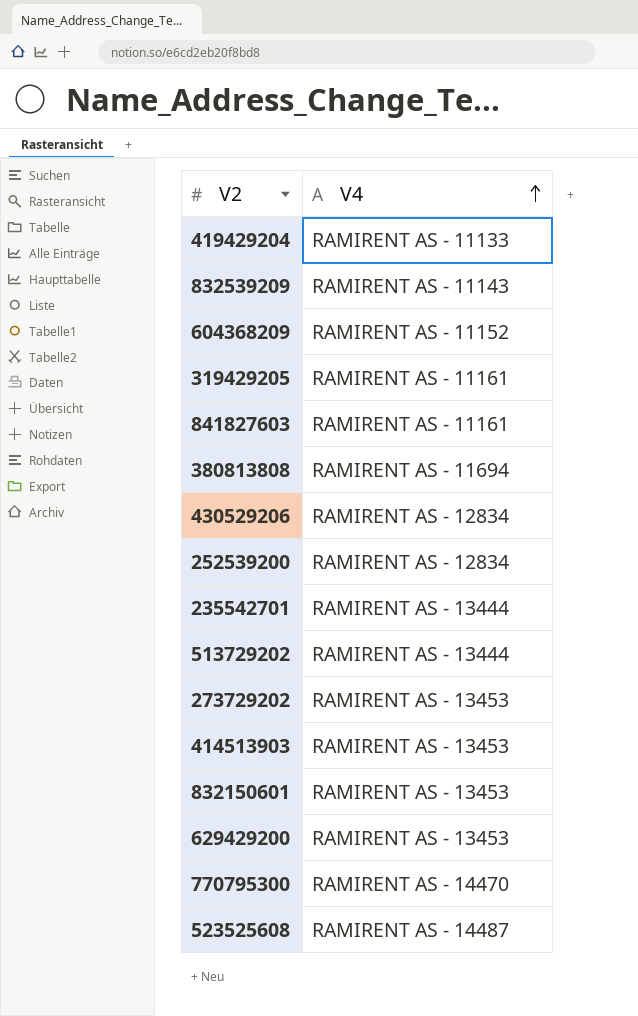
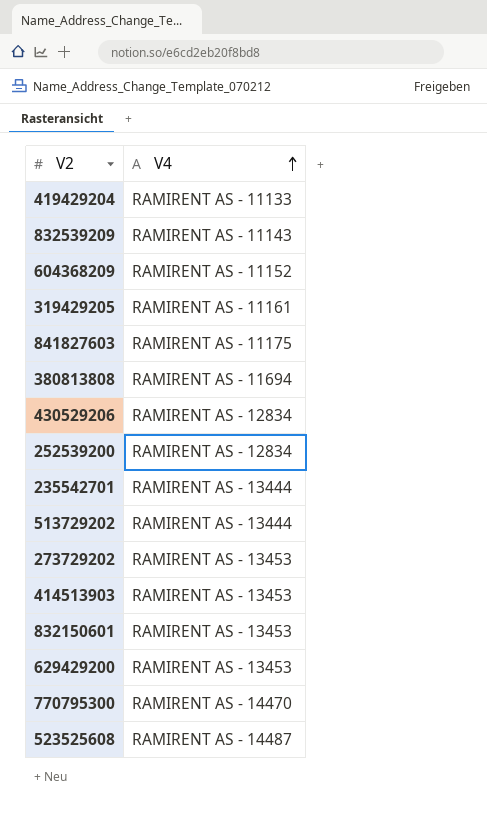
841827603 | V4: RAMIRENT AS - 11161 -> RAMIRENT AS - 11175

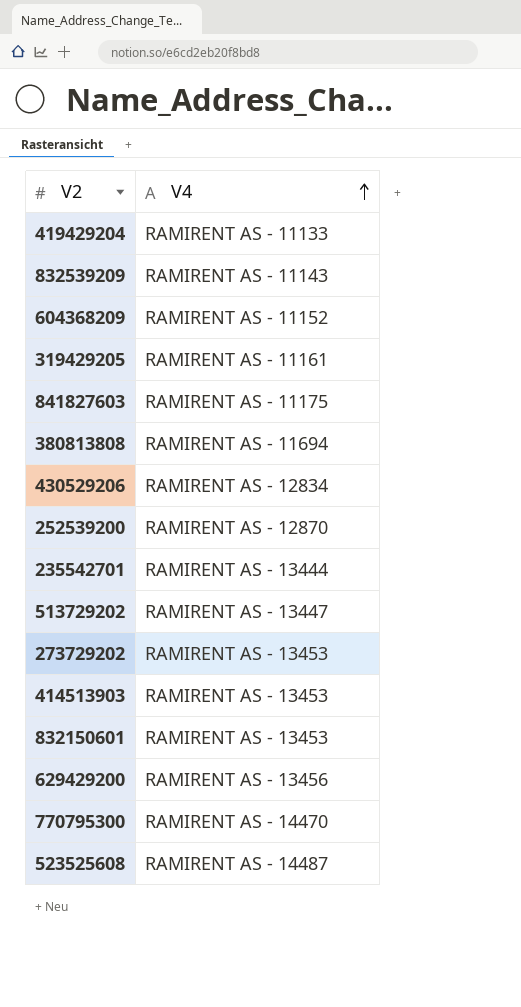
252539200 | V4: RAMIRENT AS - 12834 -> RAMIRENT AS - 12870
513729202 | V4: RAMIRENT AS - 13444 -> RAMIRENT AS - 13447
629429200 | V4: RAMIRENT AS - 13453 -> RAMIRENT AS - 13456

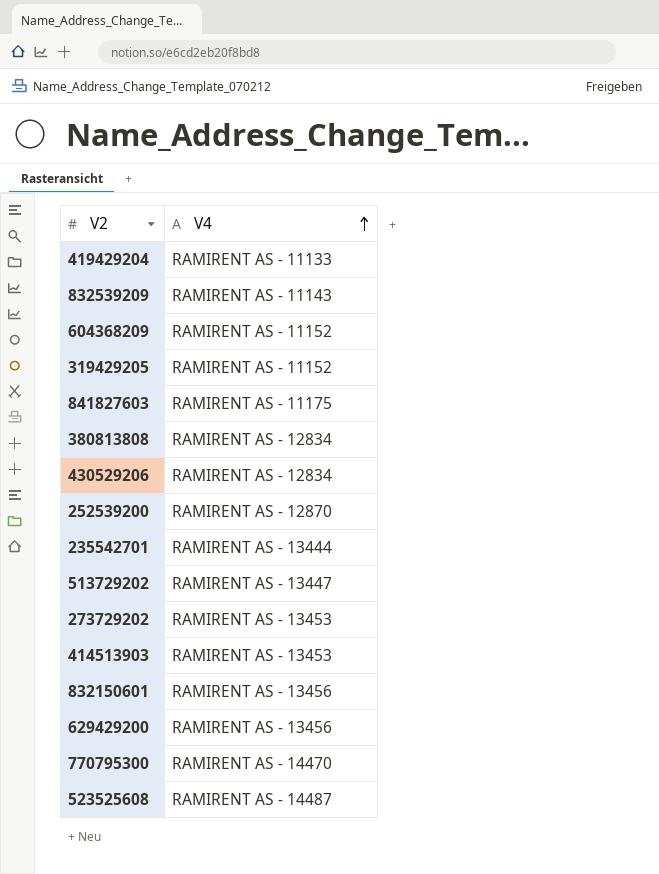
319429205 | V4: RAMIRENT AS - 11161 -> RAMIRENT AS - 11152
380813808 | V4: RAMIRENT AS - 11694 -> RAMIRENT AS - 12834
832150601 | V4: RAMIRENT AS - 13453 -> RAMIRENT AS - 13456

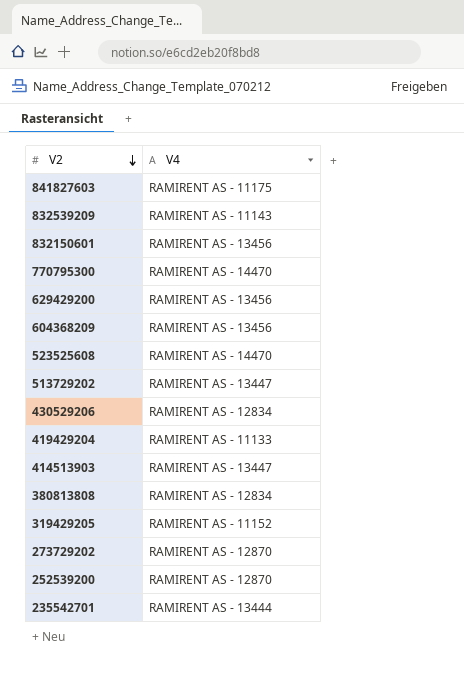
row order: V4 ascending -> V2 descending
604368209 | V4: RAMIRENT AS - 11152 -> RAMIRENT AS - 13456
523525608 | V4: RAMIRENT AS - 14487 -> RAMIRENT AS - 14470
414513903 | V4: RAMIRENT AS - 13453 -> RAMIRENT AS - 13447
273729202 | V4: RAMIRENT AS - 13453 -> RAMIRENT AS - 12870

